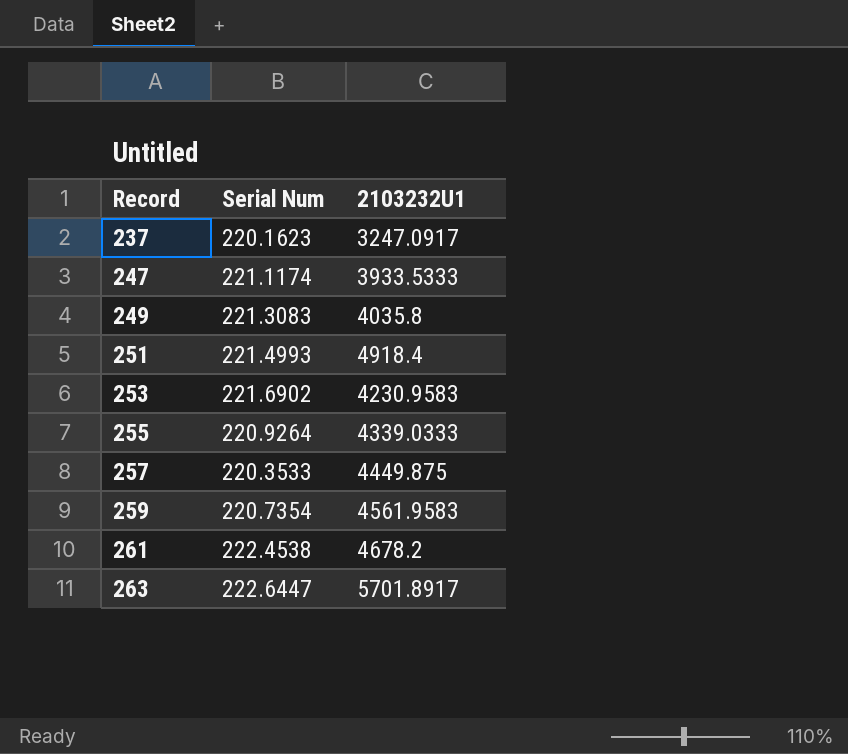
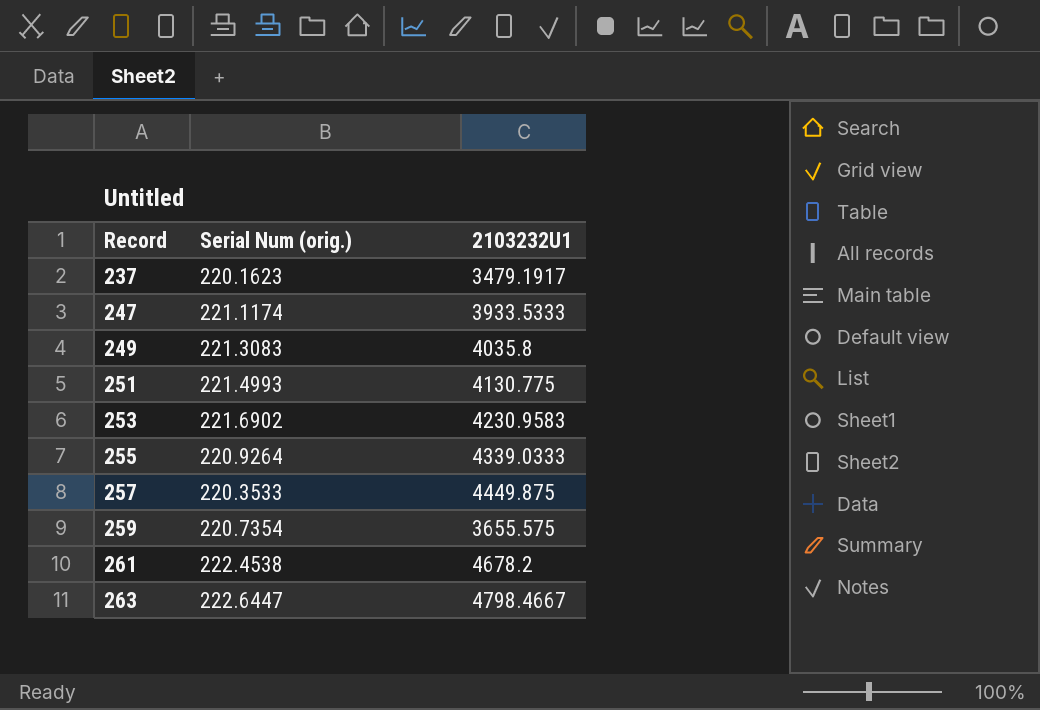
column name: Serial Num -> Serial Num (orig.)
237 | 2103232U1: 3247.0917 -> 3479.1917
251 | 2103232U1: 4918.4 -> 4130.775
259 | 2103232U1: 4561.9583 -> 3655.575
263 | 2103232U1: 5701.8917 -> 4798.4667

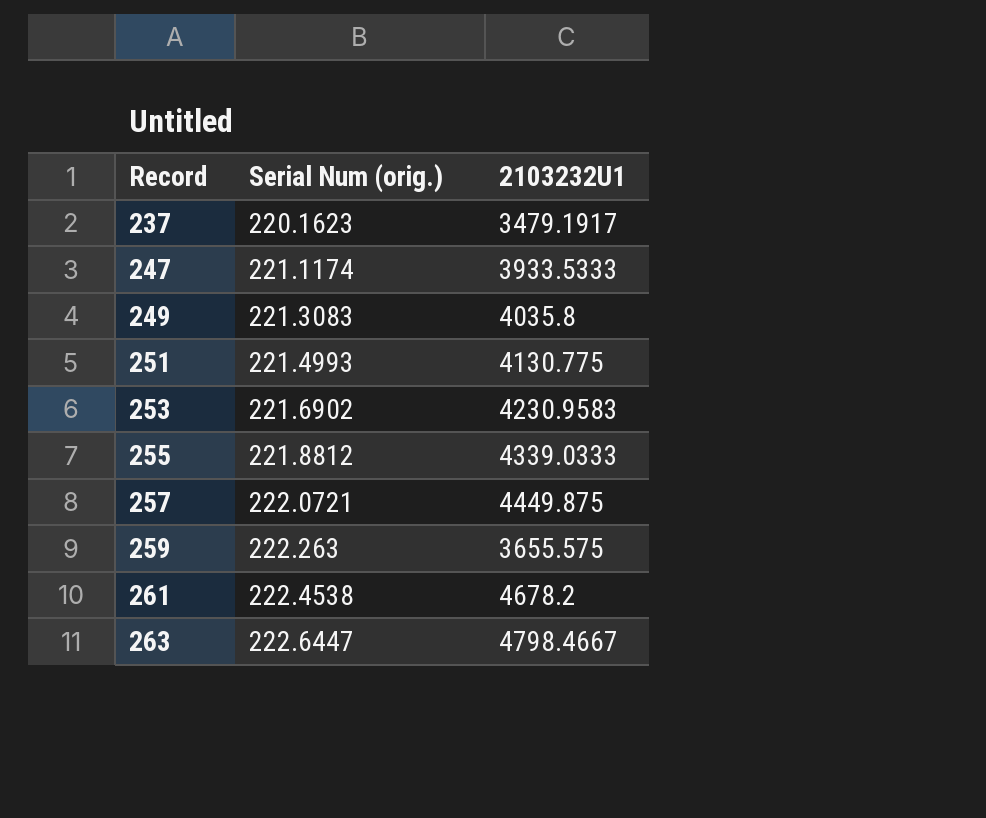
255 | Serial Num (orig.): 220.9264 -> 221.8812
257 | Serial Num (orig.): 220.3533 -> 222.0721
259 | Serial Num (orig.): 220.7354 -> 222.263

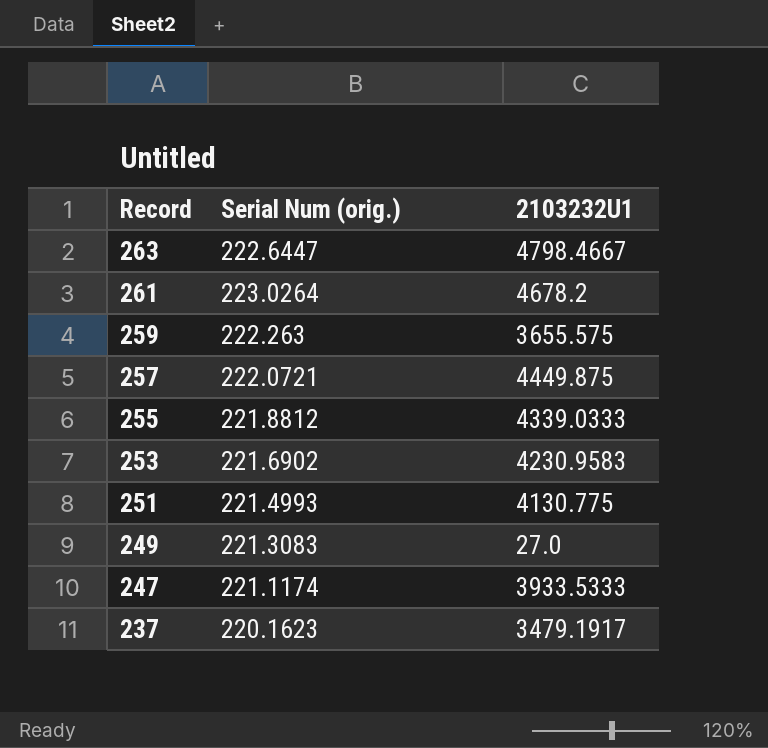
row order: Record ascending -> Record descending
261 | Serial Num (orig.): 222.4538 -> 223.0264
249 | 2103232U1: 4035.8 -> 27.0

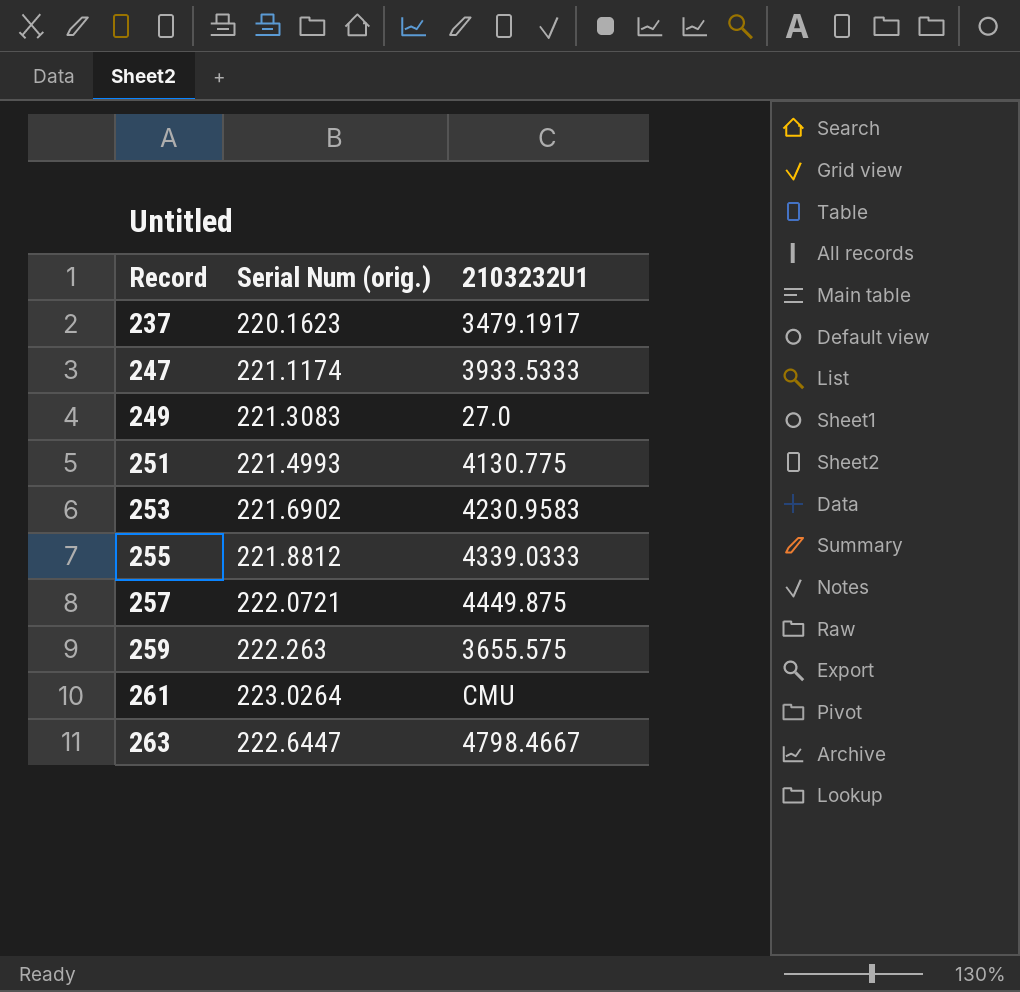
row order: Record descending -> Record ascending
261 | 2103232U1: 4678.2 -> CMU

